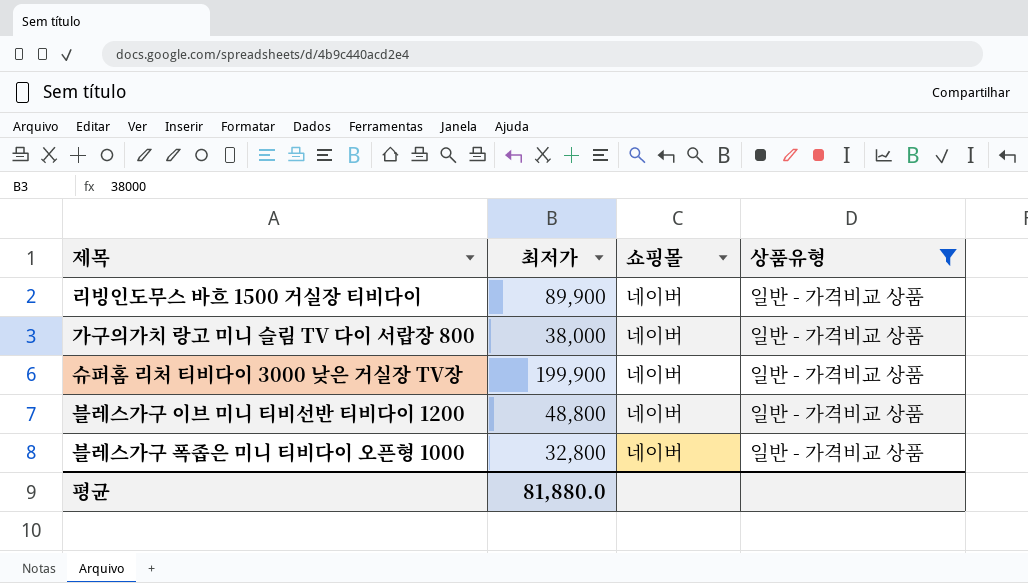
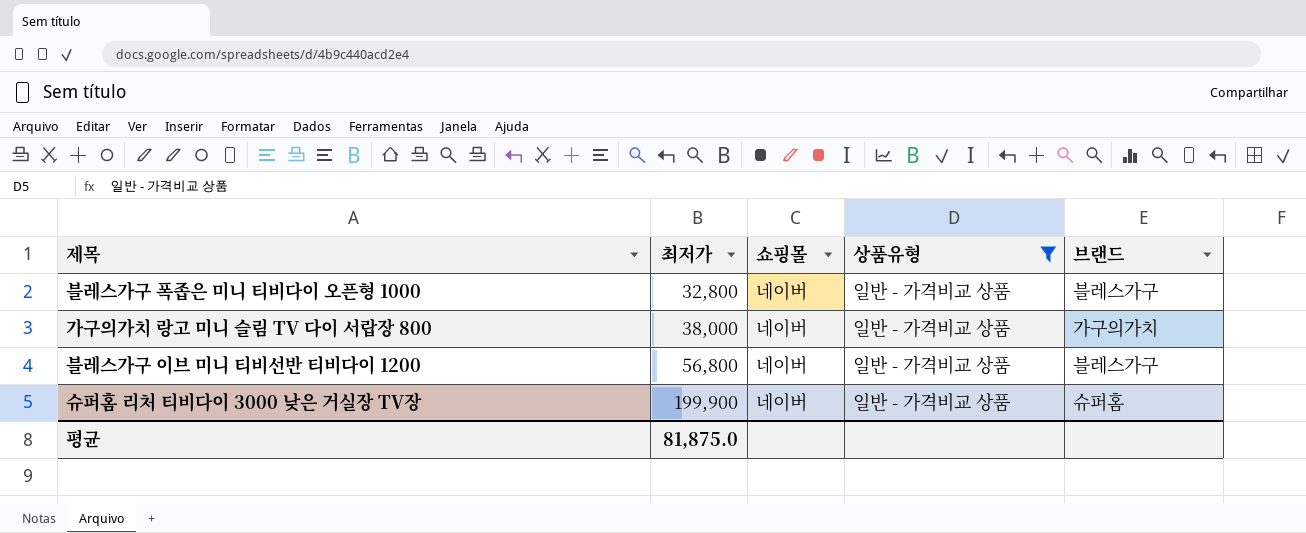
row order: none -> 최저가 ascending
column 브랜드 | position: none -> 5
row 리빙인도무스 바흐 1500 거실장 티비다이: 89,900 | 네이버 | 일반 - 가격비교 상품 -> none
블레스가구 이브 미니 티비선반 티비다이 1200 | 최저가: 48,800 -> 56,800
평균 | 최저가: 81,880.0 -> 81,875.0

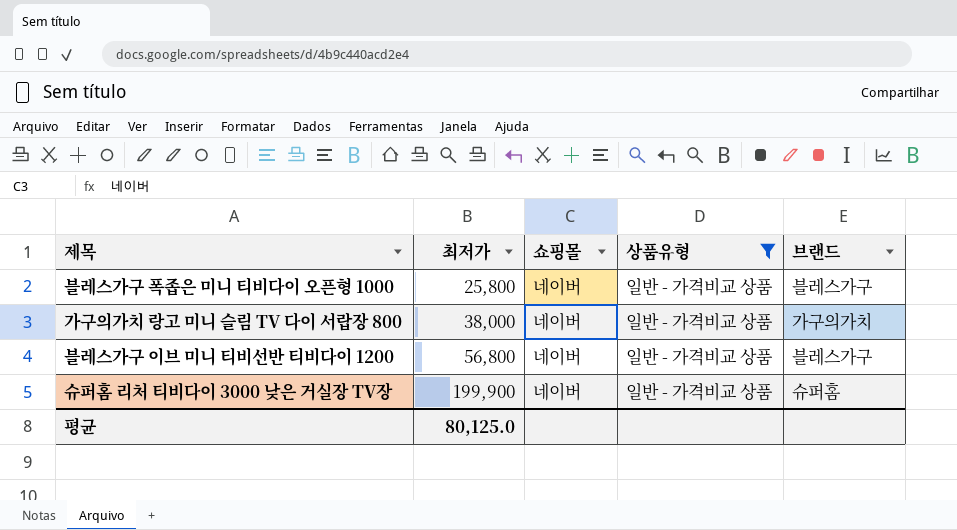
블레스가구 폭좁은 미니 티비다이 오픈형 1000 | 최저가: 32,800 -> 25,800
평균 | 최저가: 81,875.0 -> 80,125.0

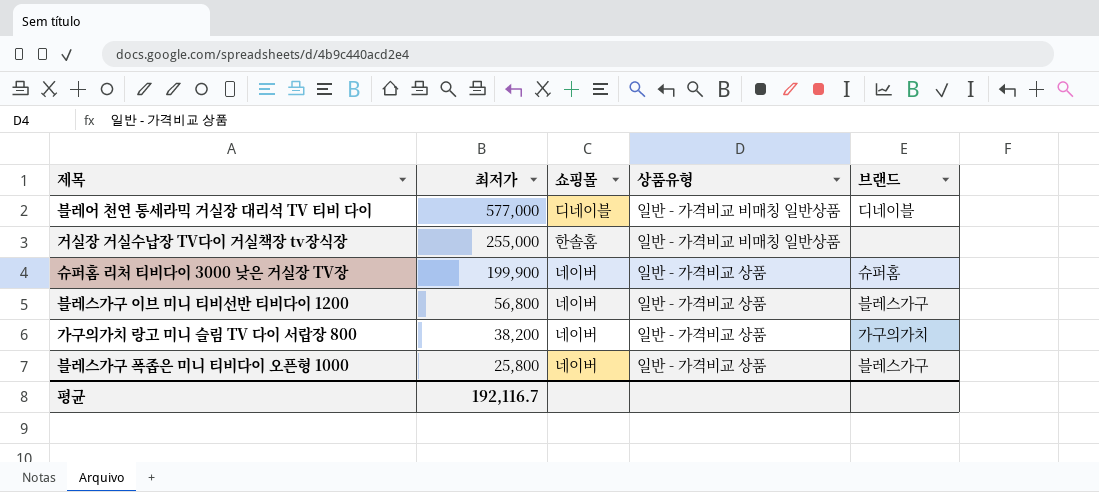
filter: 상품유형 = 일반 - 가격비교 상품 -> none
row order: 최저가 ascending -> 최저가 descending
가구의가치 랑고 미니 슬림 TV 다이 서랍장 800 | 최저가: 38,000 -> 38,200
평균 | 최저가: 80,125.0 -> 192,116.7

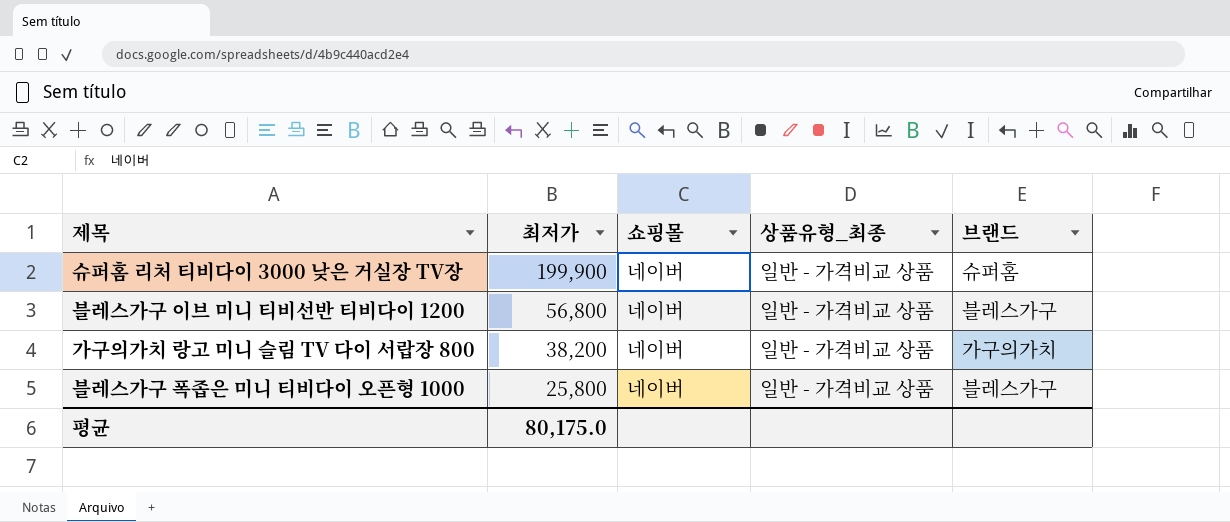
column name: 상품유형 -> 상품유형_최종
row 블레어 천연 통세라믹 거실장 대리석 TV 티비 다이: 577,000 | 디네이블 | 일반 - 가격비교 비매칭 일반상품 | 디네이블 -> none
row 거실장 거실수납장 TV다이 거실책장 tv장식장: 255,000 | 한솔홈 | 일반 - 가격비교 비매칭 일반상품 | none -> none
평균 | 최저가: 192,116.7 -> 80,175.0

